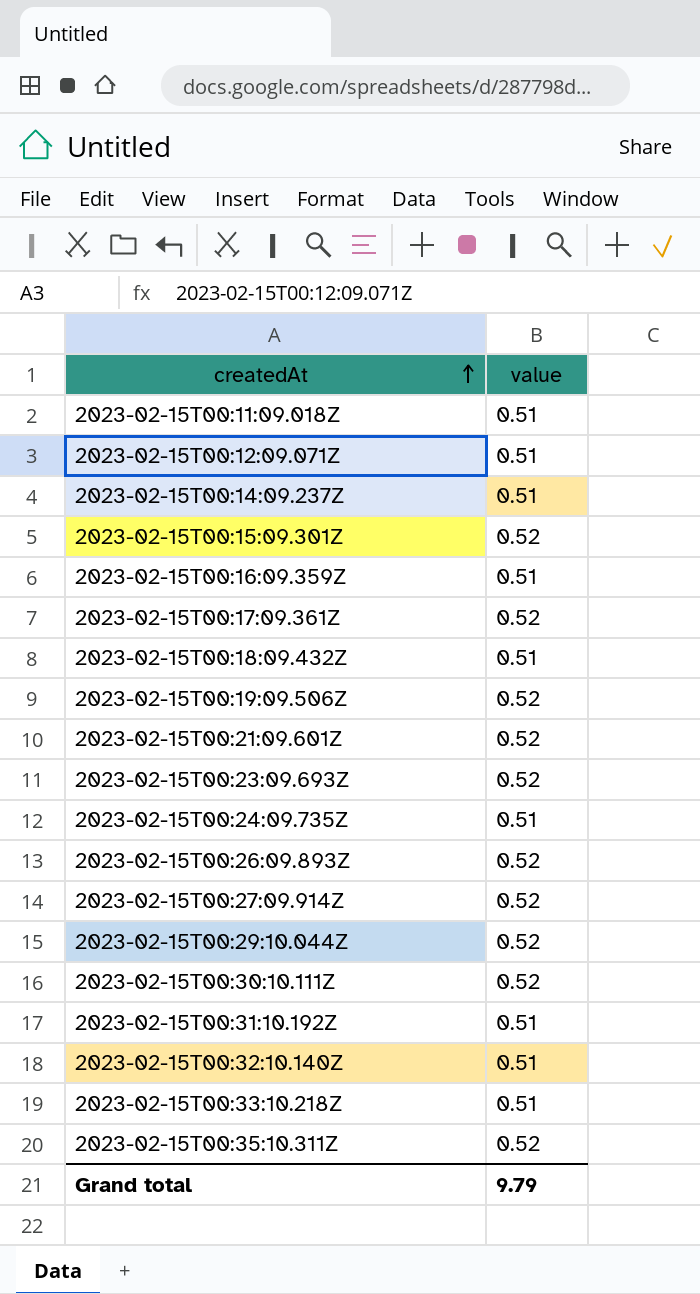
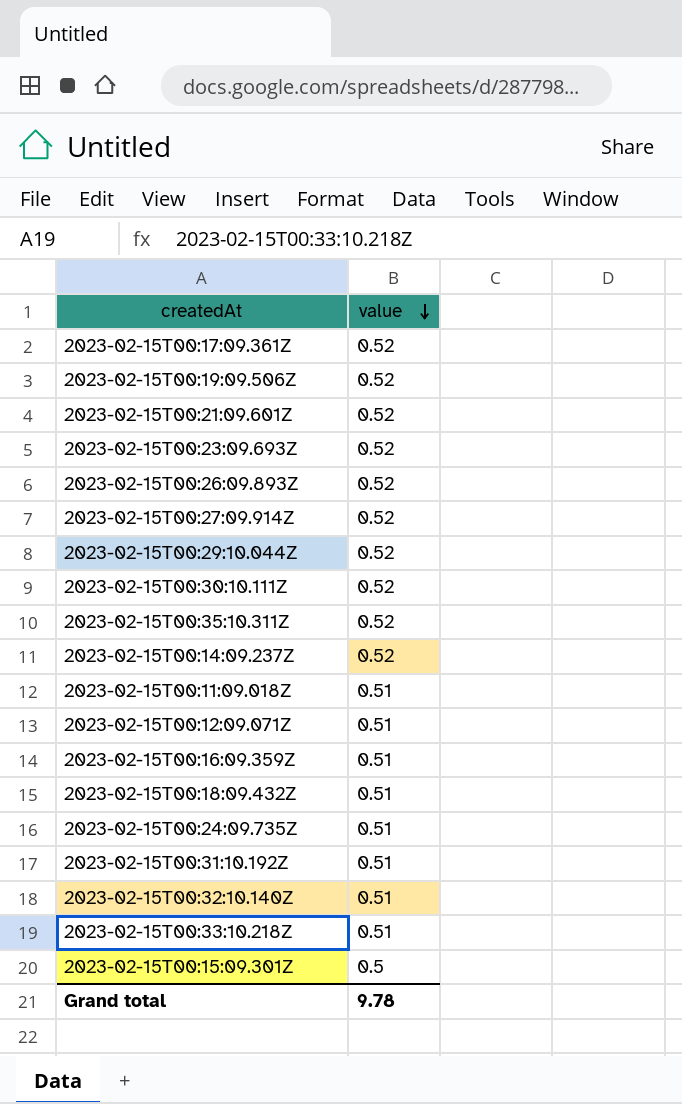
row order: createdAt ascending -> value descending
2023-02-15T00:14:09.237Z | value: 0.51 -> 0.52
2023-02-15T00:15:09.301Z | value: 0.52 -> 0.5
Grand total | value: 9.79 -> 9.78

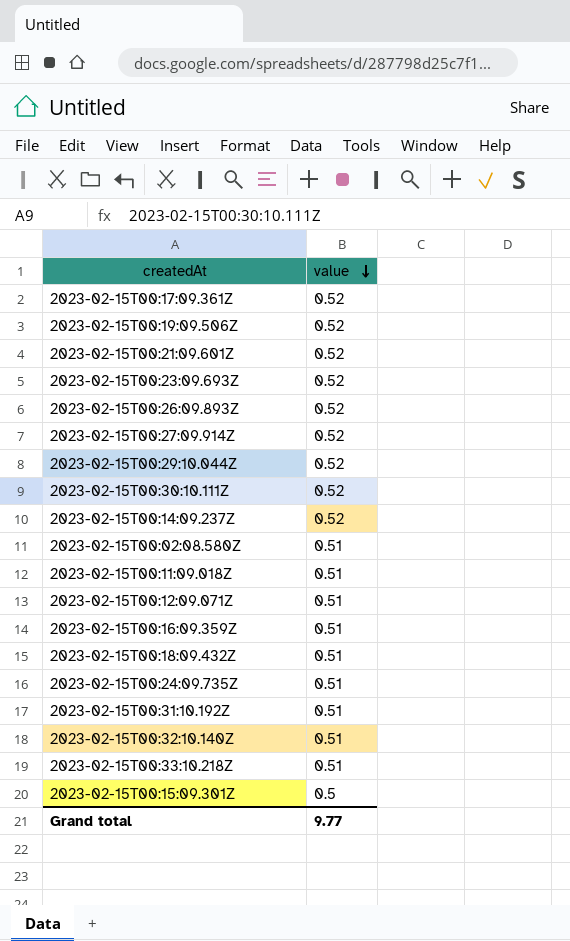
row 2023-02-15T00:35:10.311Z: 0.52 -> none
row 2023-02-15T00:02:08.580Z: none -> 0.51
Grand total | value: 9.78 -> 9.77

